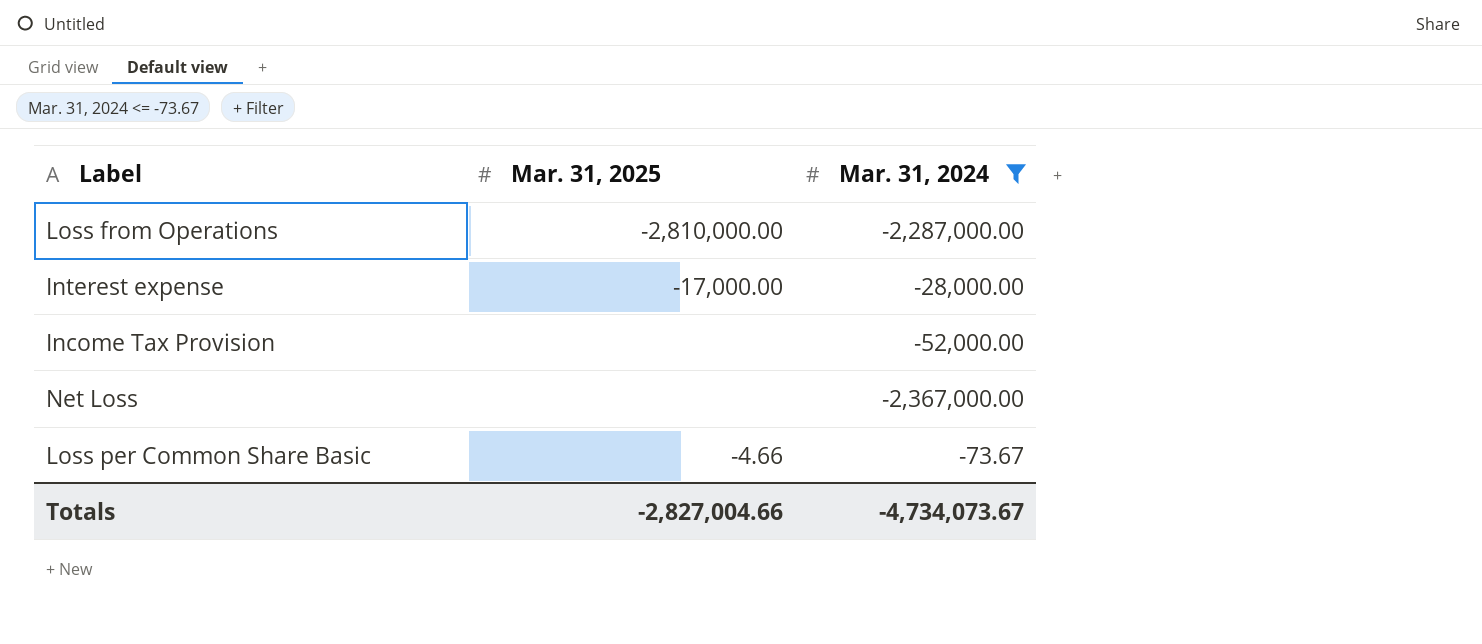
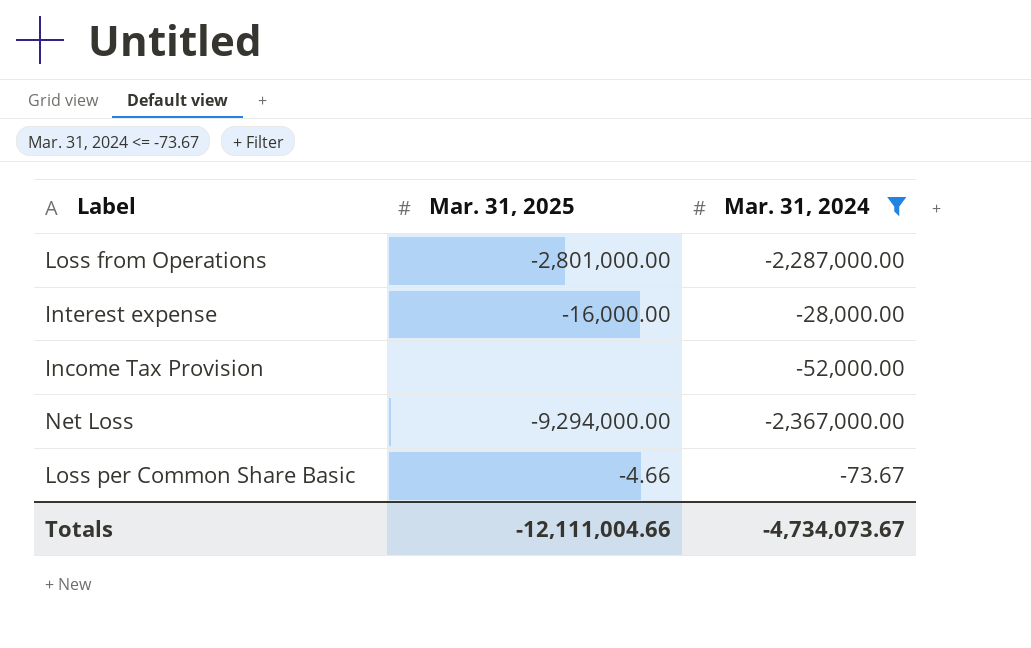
Loss from Operations | Mar. 31, 2025: -2,810,000.00 -> -2,801,000.00
Interest expense | Mar. 31, 2025: -17,000.00 -> -16,000.00
Net Loss | Mar. 31, 2025: none -> -9,294,000.00
Totals | Mar. 31, 2025: -2,827,004.66 -> -12,111,004.66

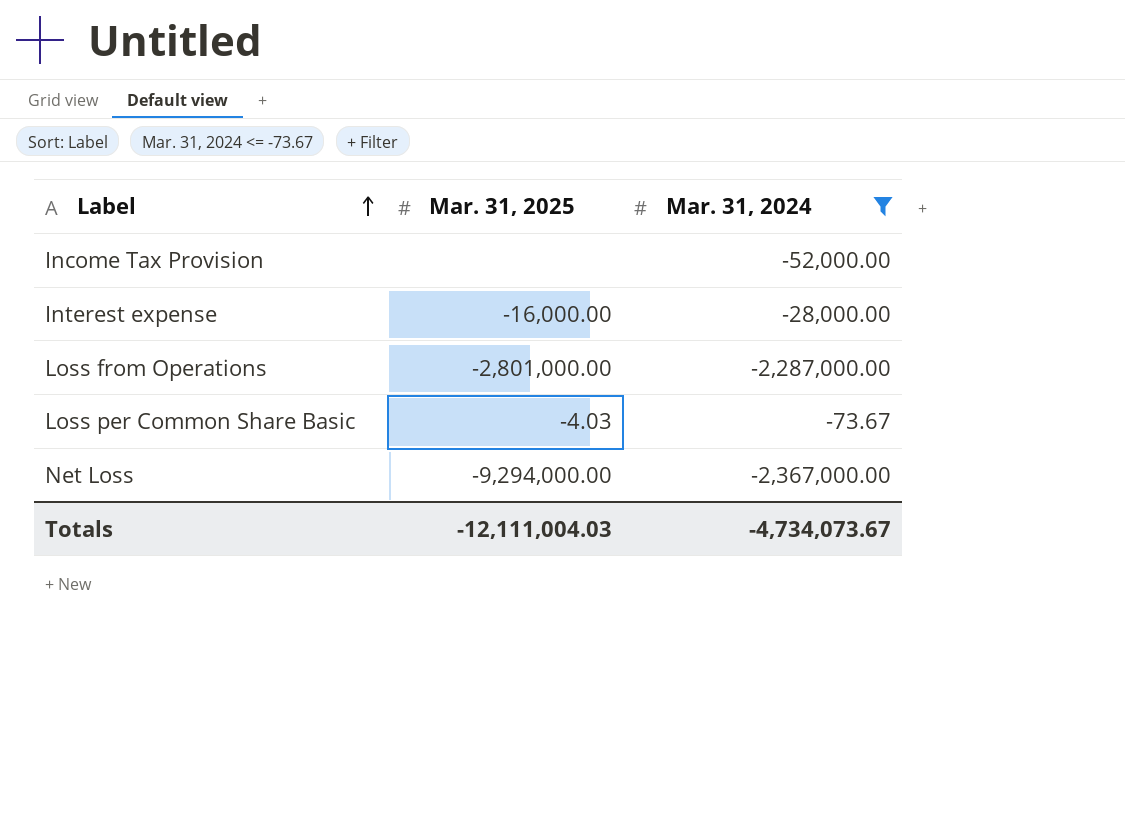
row order: none -> Label ascending
Loss per Common Share Basic | Mar. 31, 2025: -4.66 -> -4.03
Totals | Mar. 31, 2025: -12,111,004.66 -> -12,111,004.03

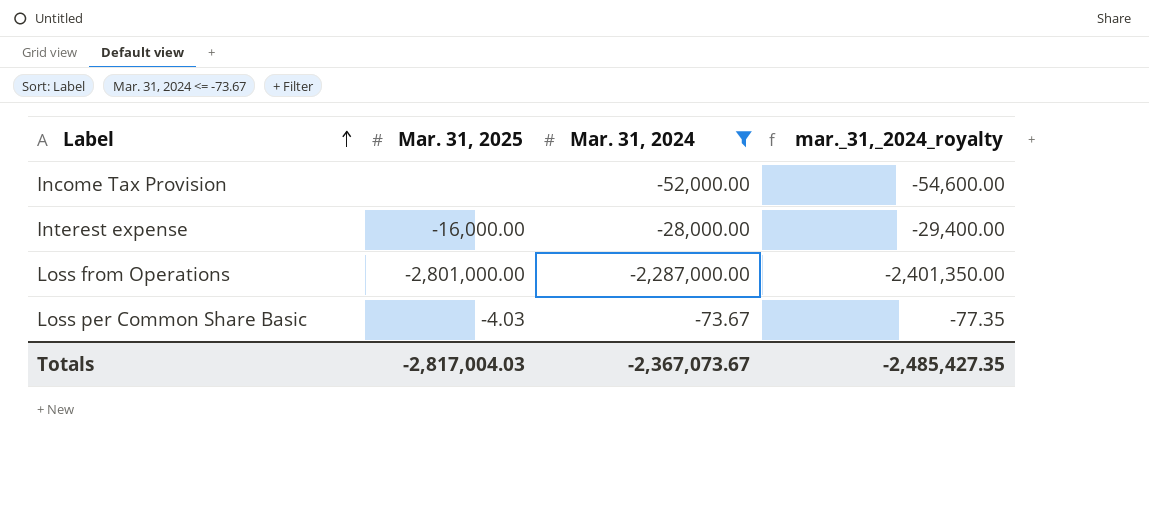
column mar._31,_2024_royalty | formula: none -> [Mar. 31, 2024] * 1.05
row Net Loss: -9,294,000.00 | -2,367,000.00 -> none
Totals | Mar. 31, 2025: -12,111,004.03 -> -2,817,004.03
Totals | Mar. 31, 2024: -4,734,073.67 -> -2,367,073.67

